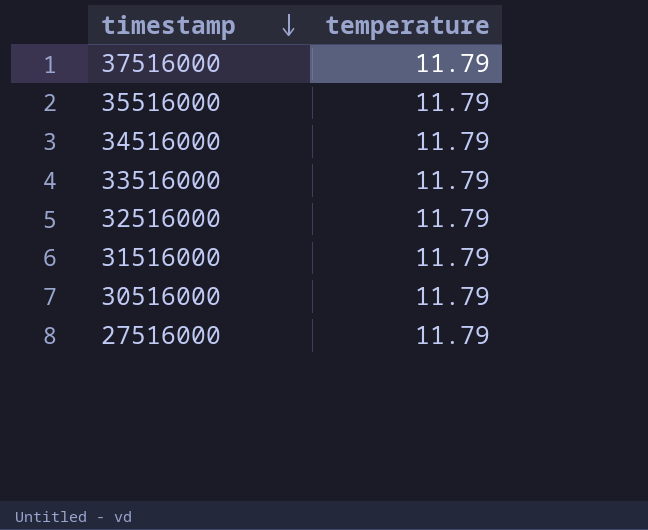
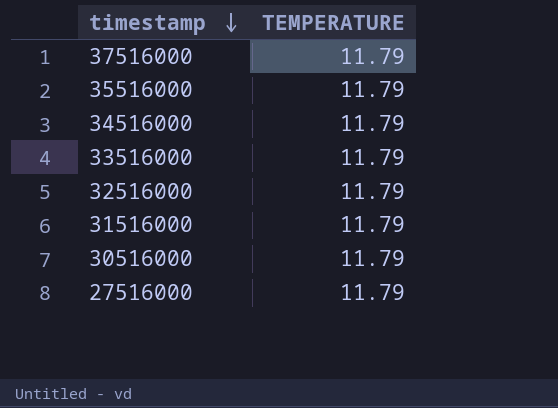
column name: temperature -> TEMPERATURE

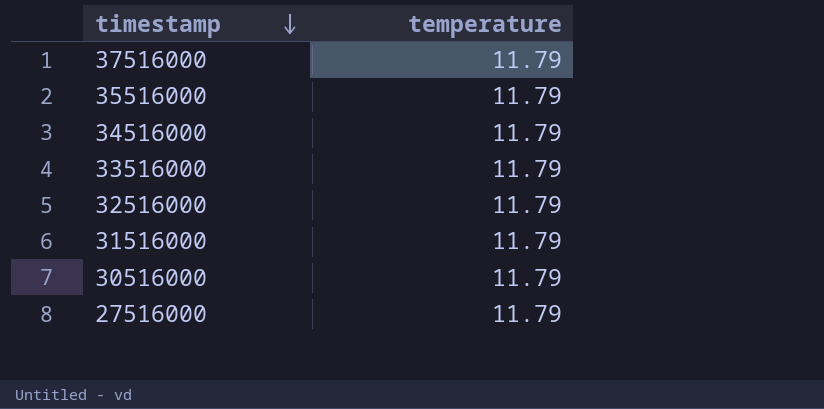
column name: TEMPERATURE -> temperature

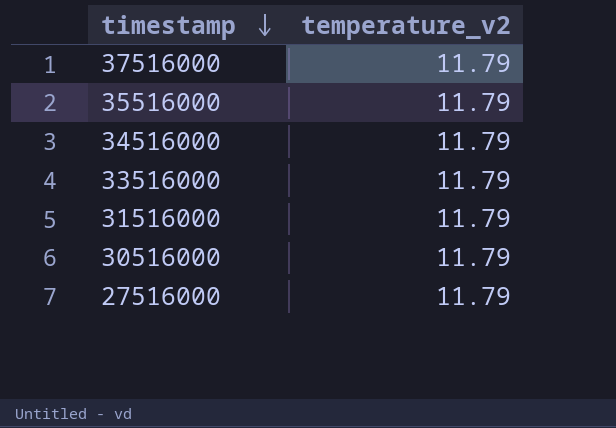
column name: temperature -> temperature_v2
row 32516000: 11.79 -> none

